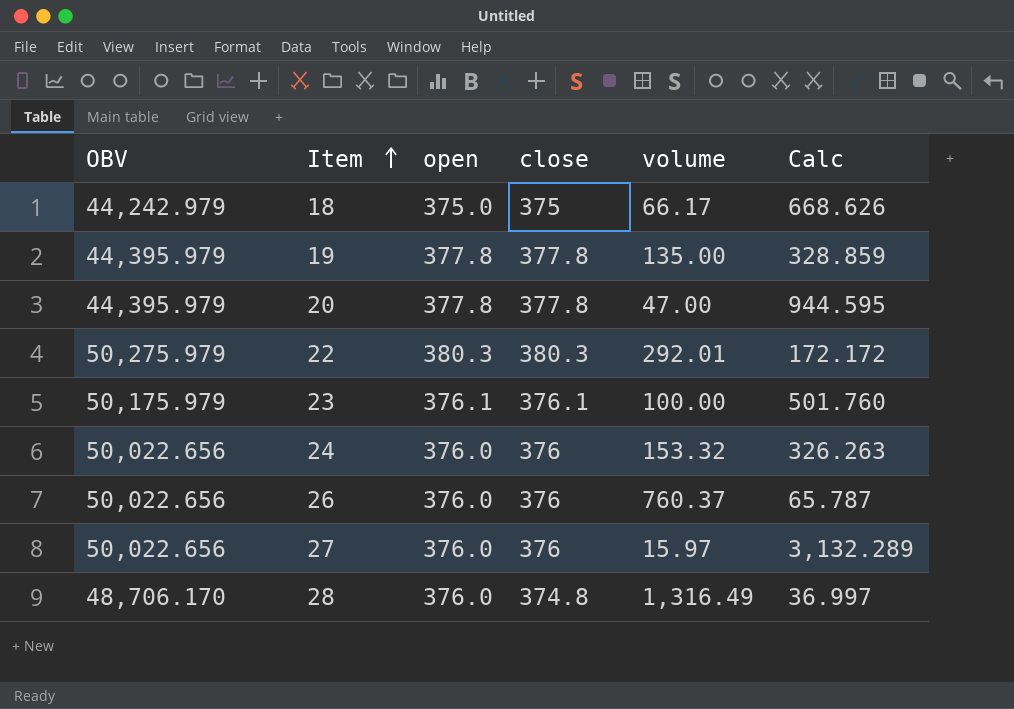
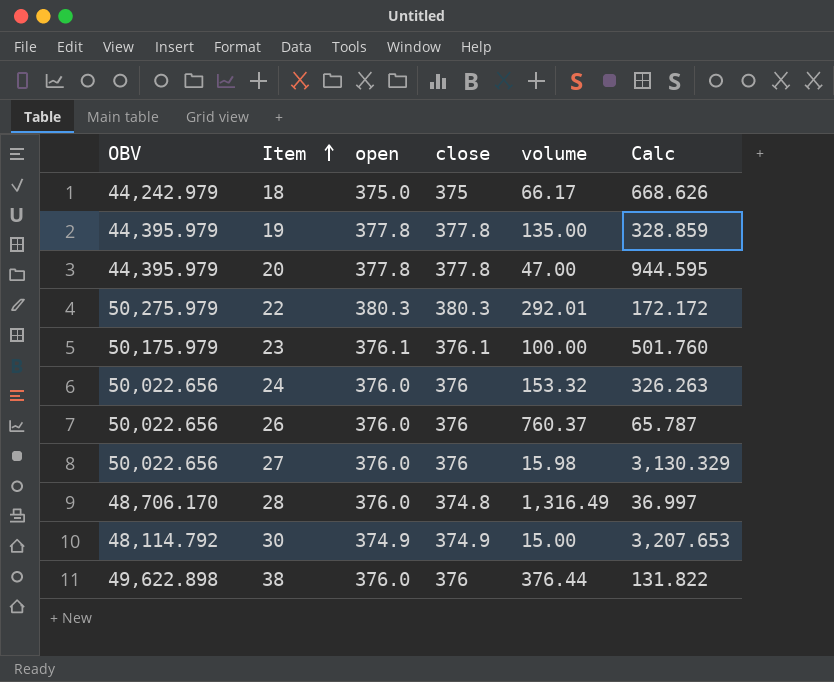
27 | volume: 15.97 -> 15.98
27 | Calc: 3,132.289 -> 3,130.329
row 30: none -> 48,114.792 | 374.9 | 374.9 | 15.00 | 3,207.653
row 38: none -> 49,622.898 | 376.0 | 376 | 376.44 | 131.822

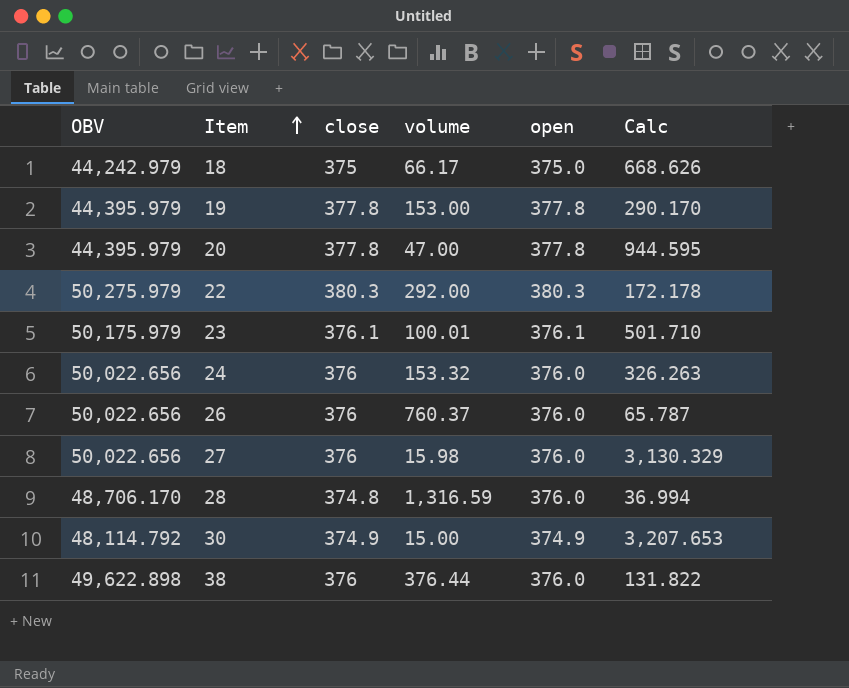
column open | position: 3 -> 5
19 | volume: 135.00 -> 153.00
19 | Calc: 328.859 -> 290.170
22 | volume: 292.01 -> 292.00
22 | Calc: 172.172 -> 172.178
23 | volume: 100.00 -> 100.01
23 | Calc: 501.760 -> 501.710
28 | volume: 1,316.49 -> 1,316.59
28 | Calc: 36.997 -> 36.994

